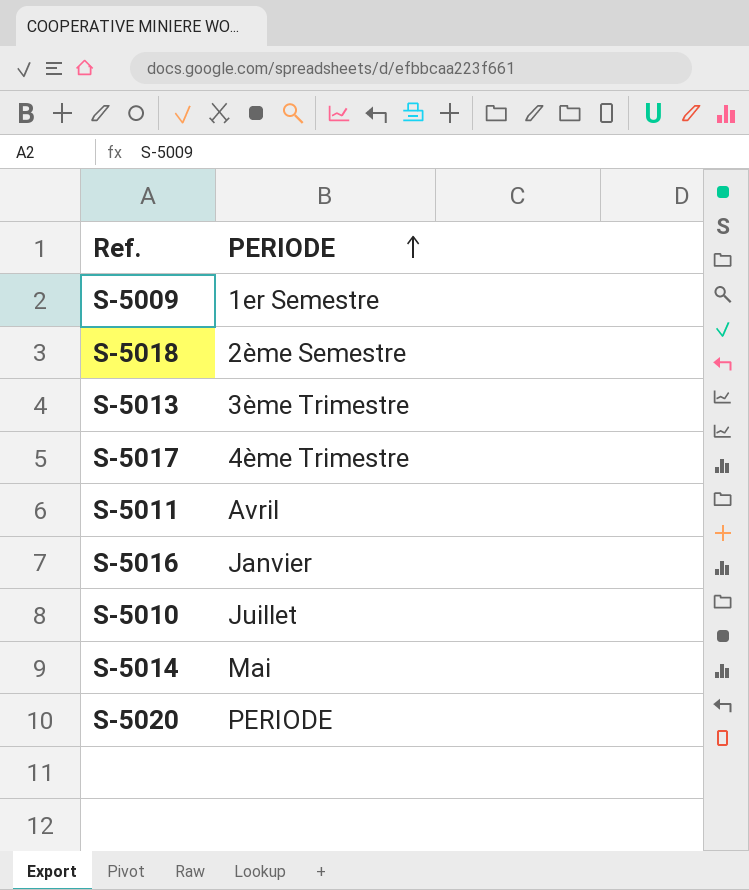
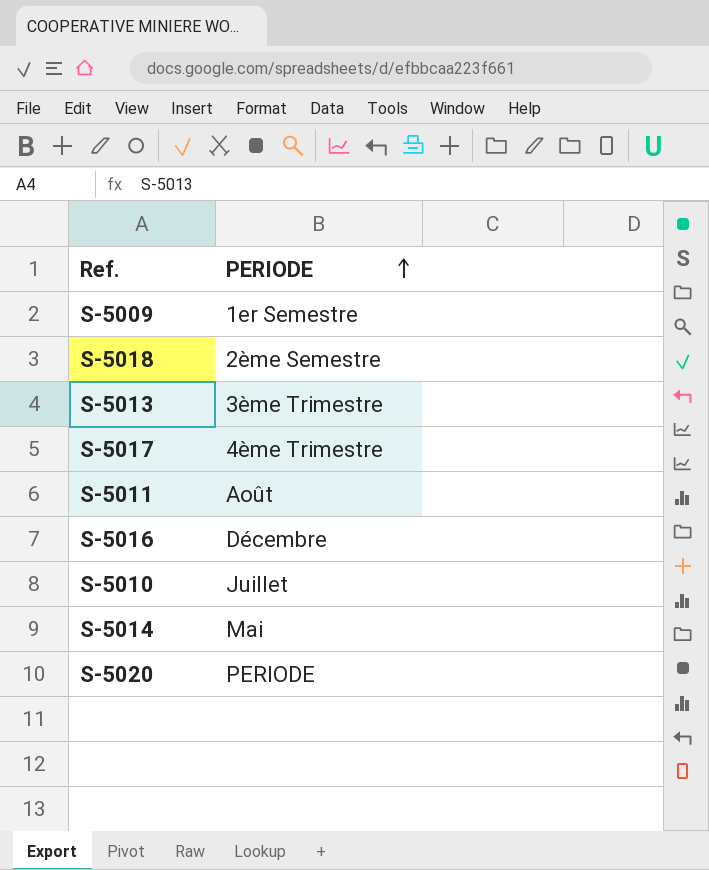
S-5011 | PERIODE: Avril -> Août
S-5016 | PERIODE: Janvier -> Décembre

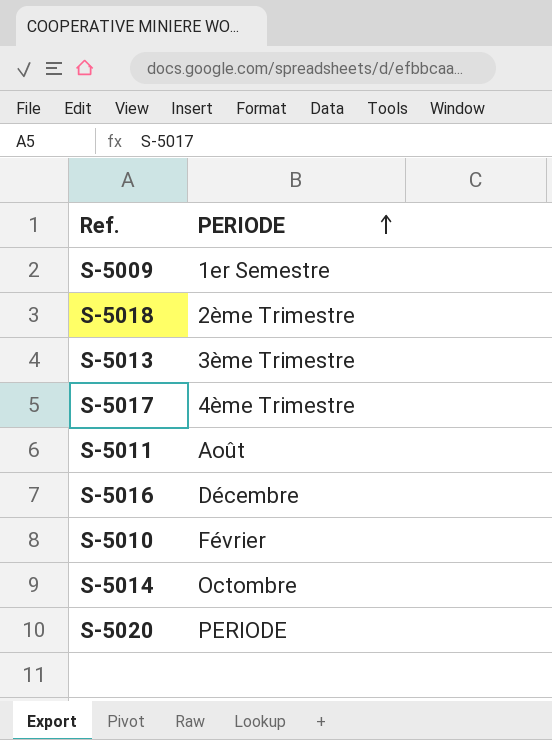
S-5018 | PERIODE: 2ème Semestre -> 2ème Trimestre
S-5010 | PERIODE: Juillet -> Février
S-5014 | PERIODE: Mai -> Octombre

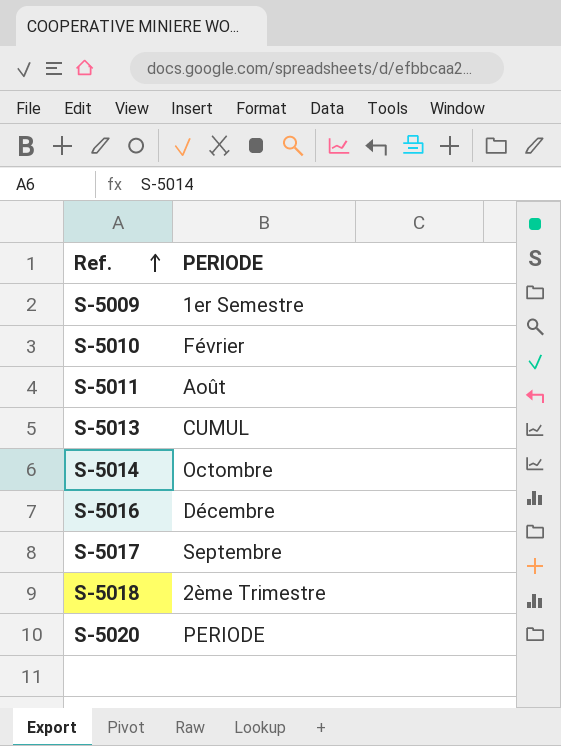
row order: PERIODE ascending -> Ref. ascending
S-5013 | PERIODE: 3ème Trimestre -> CUMUL
S-5017 | PERIODE: 4ème Trimestre -> Septembre

